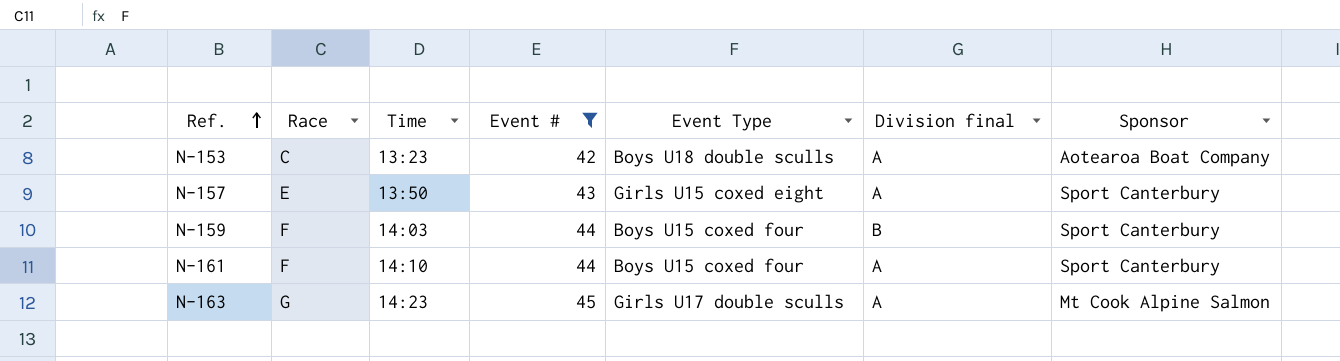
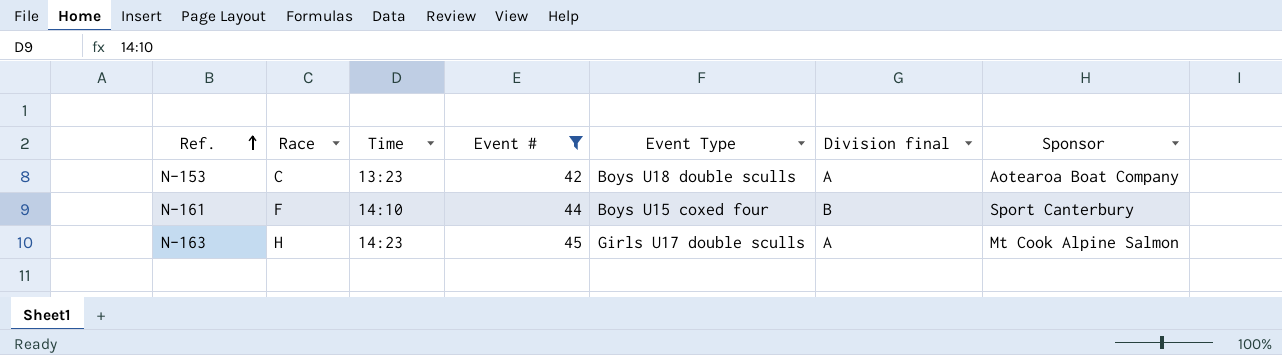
row N-157: E | 13:50 | 43 | Girls U15 coxed eight | A | Sport Canterbury -> none
row N-159: F | 14:03 | 44 | Boys U15 coxed four | B | Sport Canterbury -> none
N-161 | Division final: A -> B
N-163 | Race: G -> H

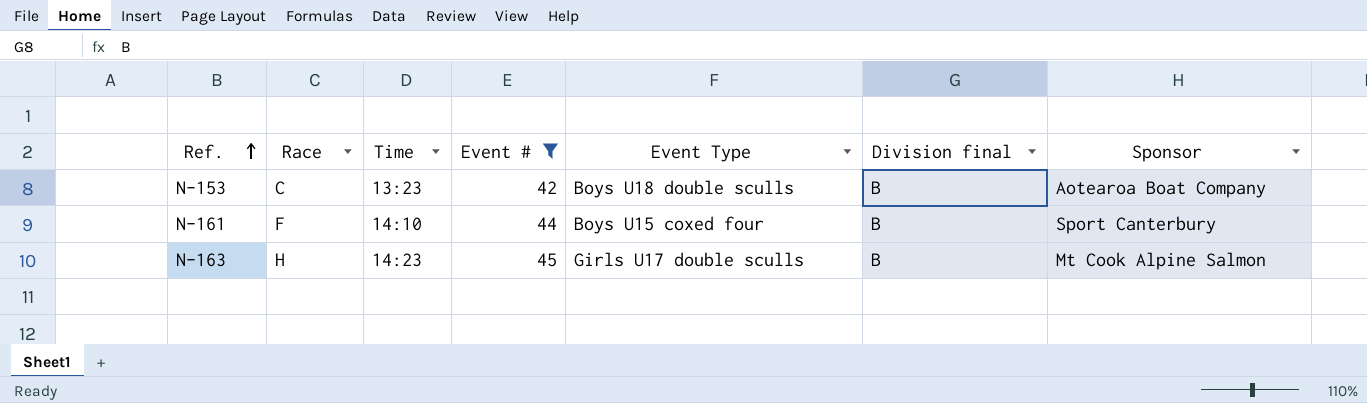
N-153 | Division final: A -> B
N-163 | Division final: A -> B

